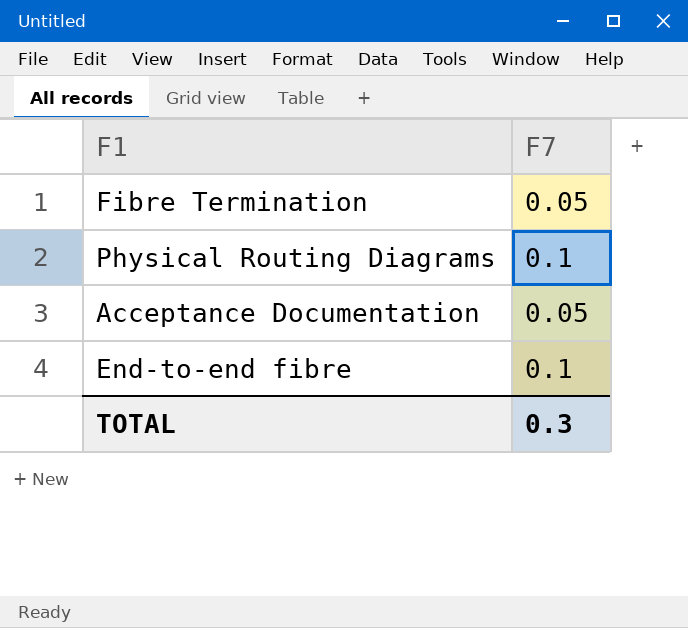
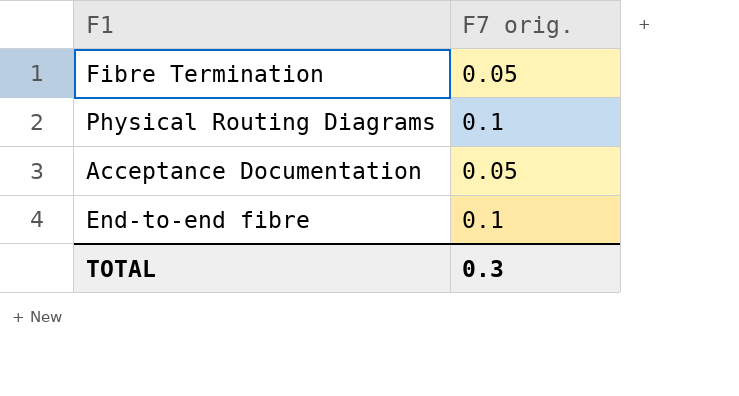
column name: F7 -> F7 orig.

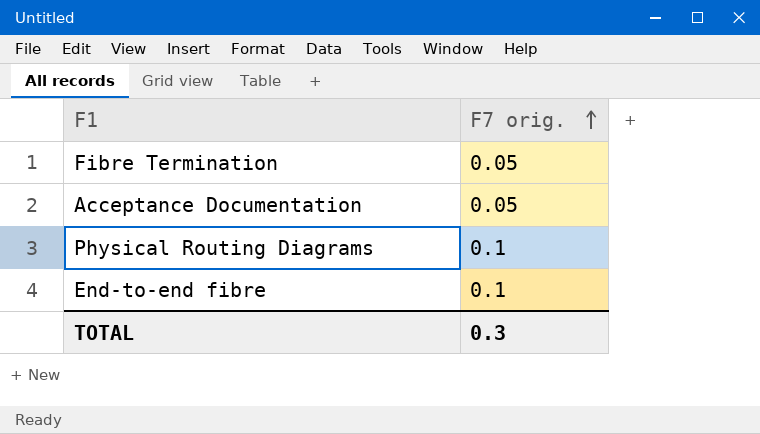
row order: none -> F7 orig. ascending

